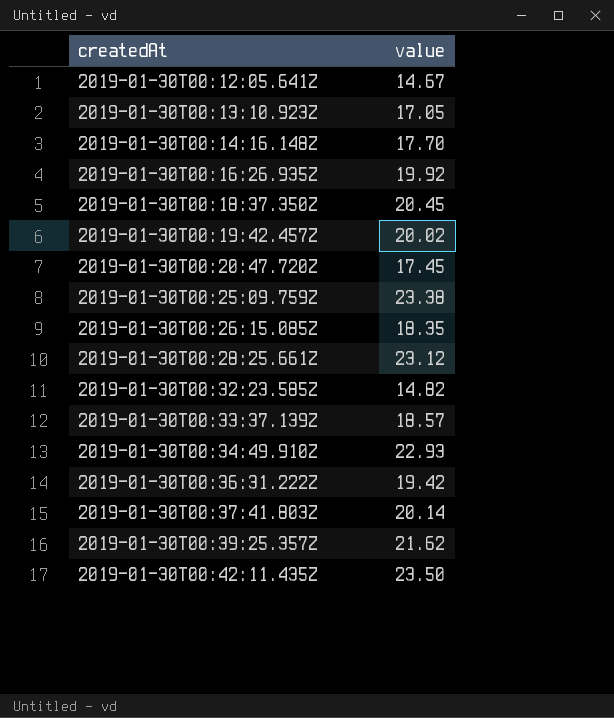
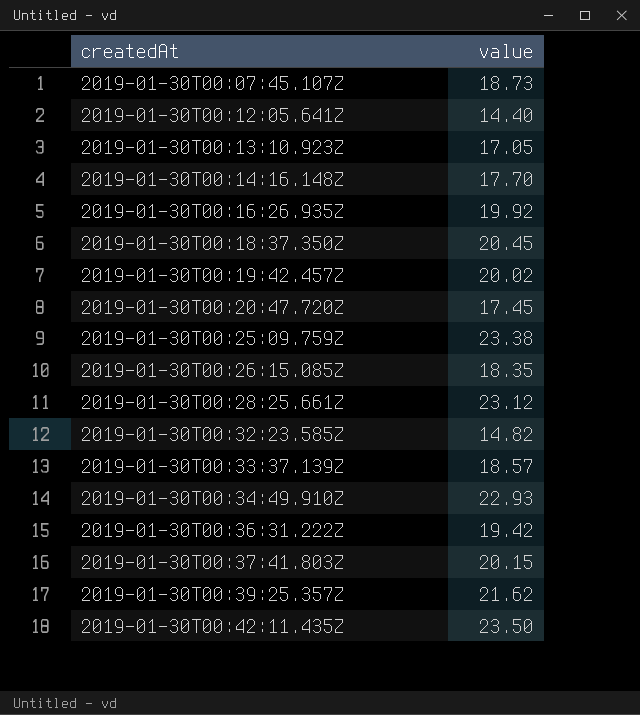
row 2019-01-30T00:07:45.107Z: none -> 18.73
2019-01-30T00:12:05.641Z | value: 14.67 -> 14.40
2019-01-30T00:37:41.803Z | value: 20.14 -> 20.15

